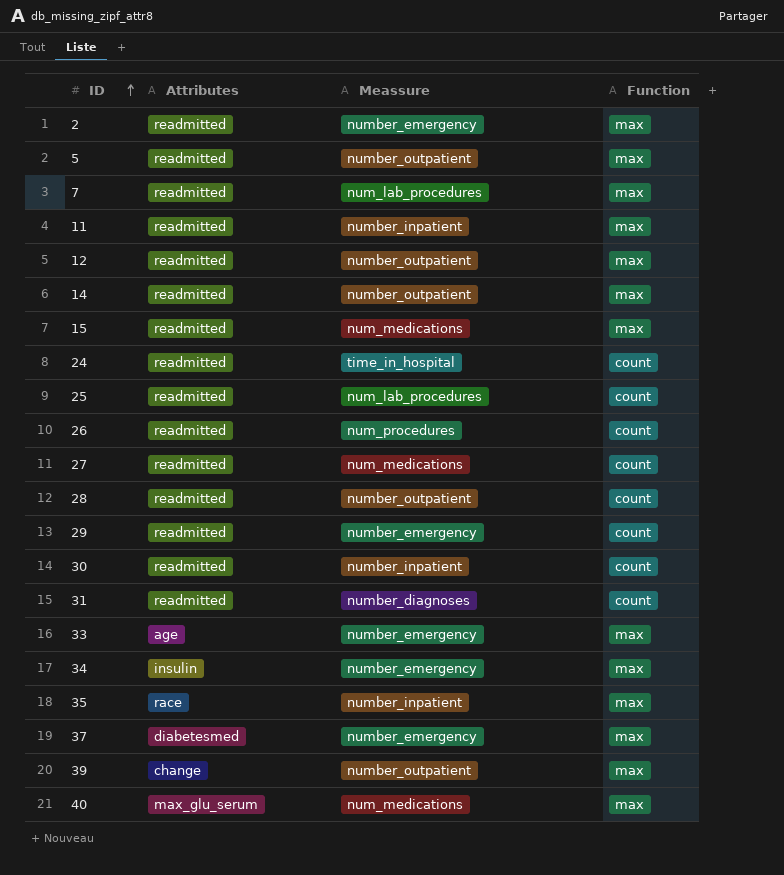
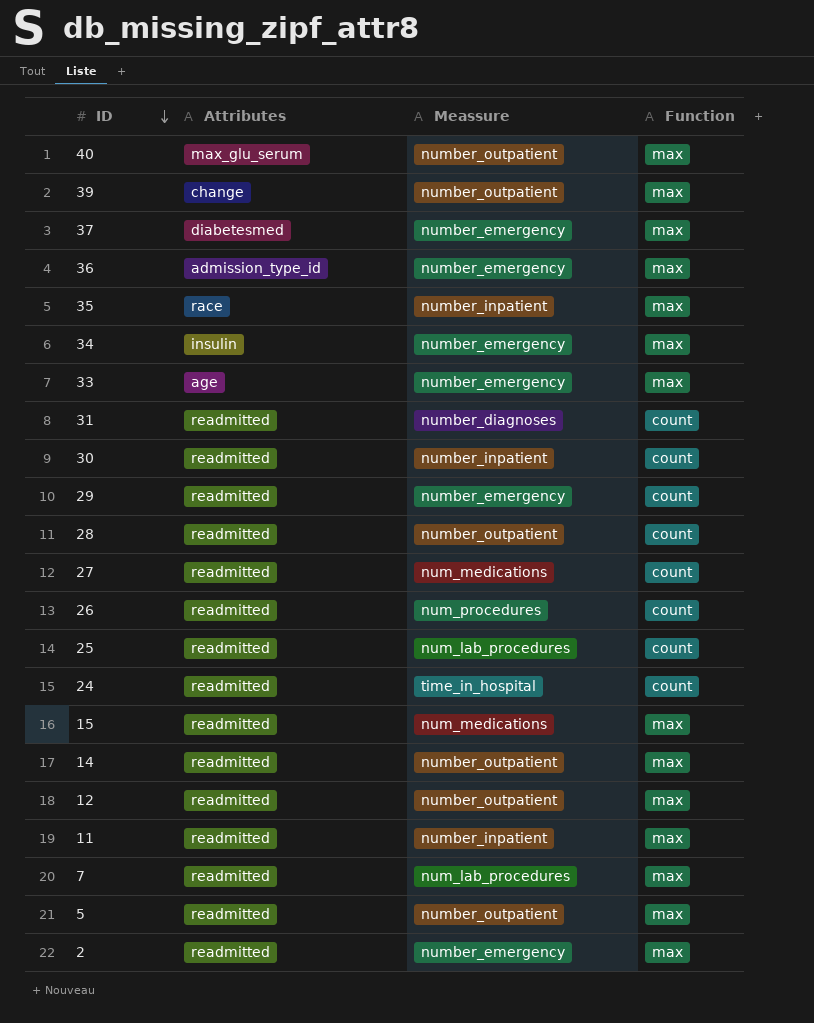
row order: ID ascending -> ID descending
40 | Meassure: num_medications -> number_outpatient
row 36: none -> admission_type_id | number_emergency | max

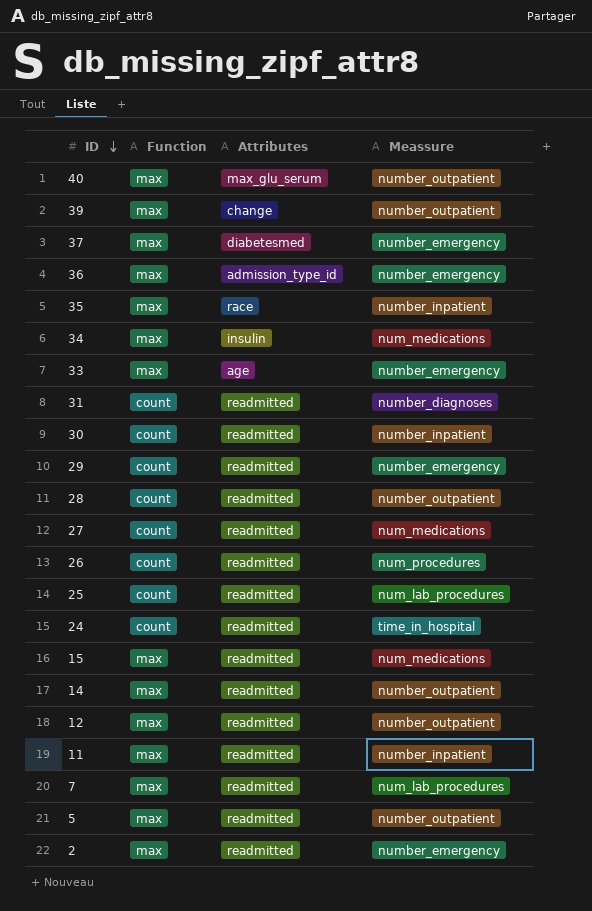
column Function | position: 4 -> 2
34 | Meassure: number_emergency -> num_medications

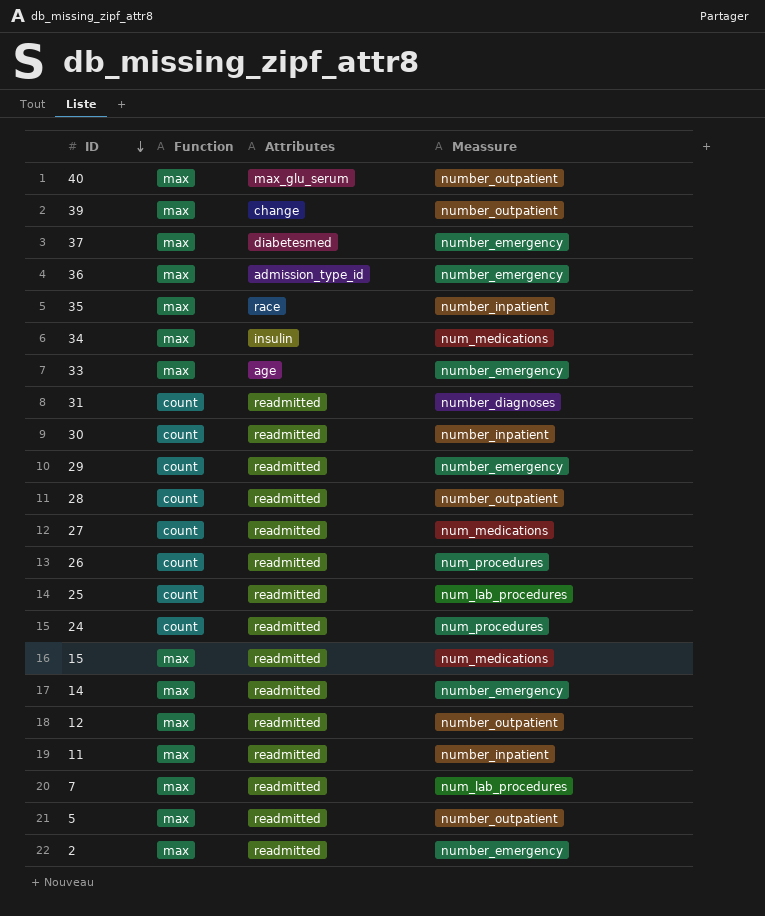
24 | Meassure: time_in_hospital -> num_procedures
14 | Meassure: number_outpatient -> number_emergency

